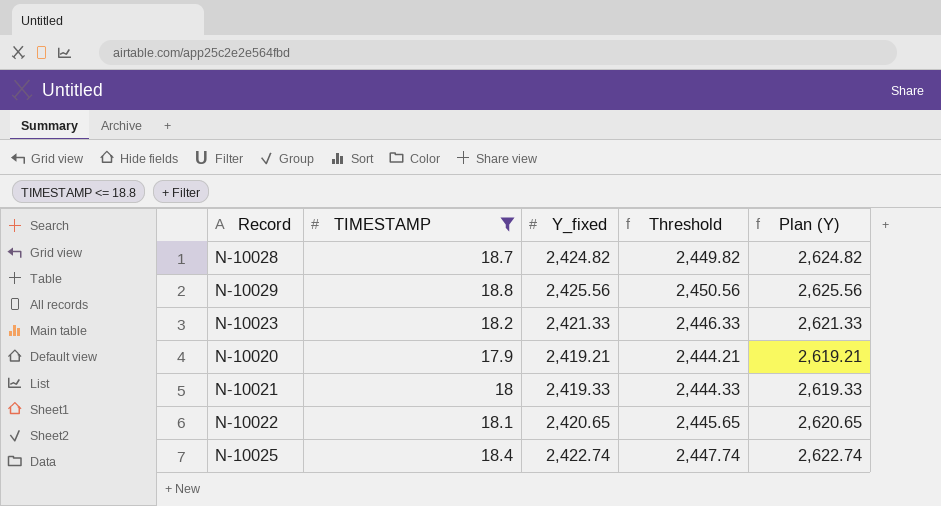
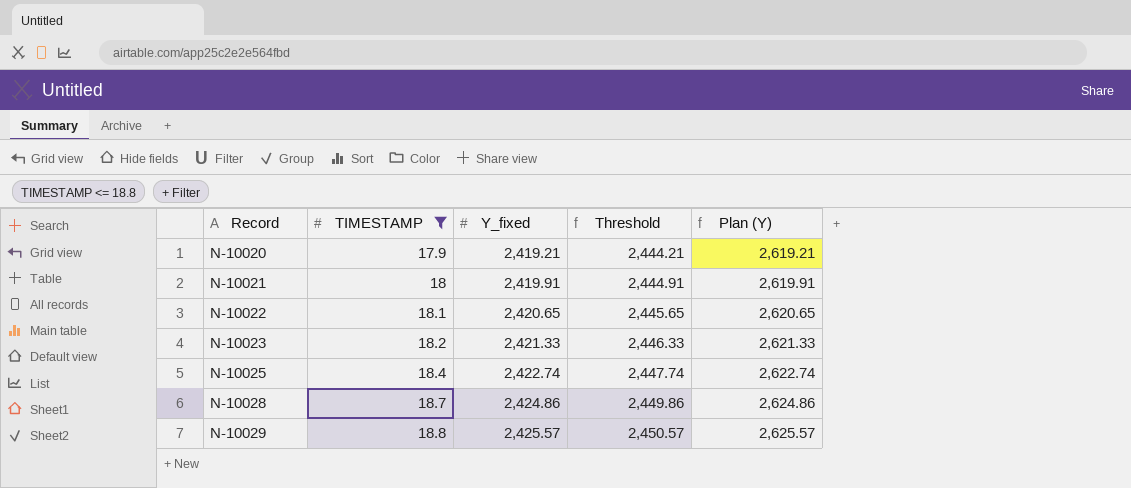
row order: none -> Record ascending
N-10021 | Y_fixed: 2,419.33 -> 2,419.91
N-10021 | Threshold: 2,444.33 -> 2,444.91
N-10021 | Plan (Y): 2,619.33 -> 2,619.91
N-10028 | Y_fixed: 2,424.82 -> 2,424.86
N-10028 | Threshold: 2,449.82 -> 2,449.86
N-10028 | Plan (Y): 2,624.82 -> 2,624.86
N-10029 | Y_fixed: 2,425.56 -> 2,425.57
N-10029 | Threshold: 2,450.56 -> 2,450.57
N-10029 | Plan (Y): 2,625.56 -> 2,625.57

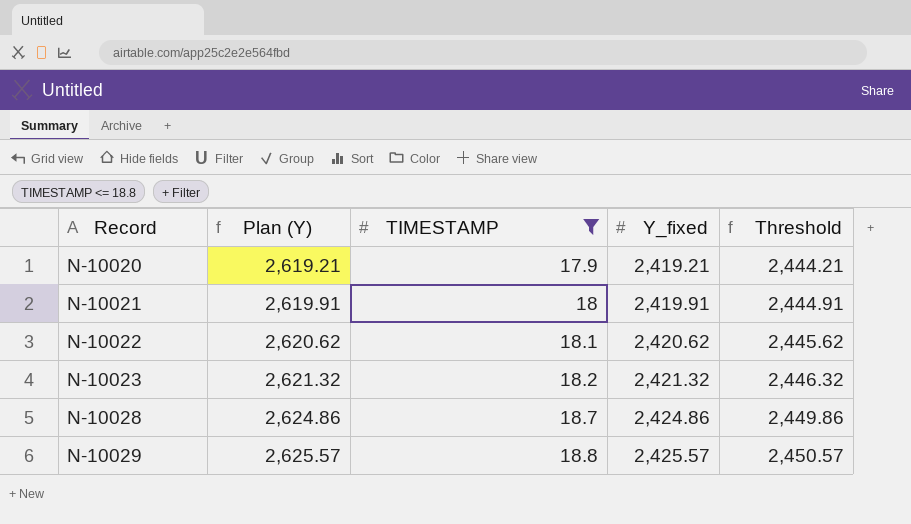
column Plan (Y) | position: 5 -> 2
row N-10025: 18.4 | 2,422.74 | 2,447.74 | 2,622.74 -> none
N-10022 | Plan (Y): 2,620.65 -> 2,620.62
N-10022 | Y_fixed: 2,420.65 -> 2,420.62
N-10022 | Threshold: 2,445.65 -> 2,445.62
N-10023 | Plan (Y): 2,621.33 -> 2,621.32
N-10023 | Y_fixed: 2,421.33 -> 2,421.32
N-10023 | Threshold: 2,446.33 -> 2,446.32

